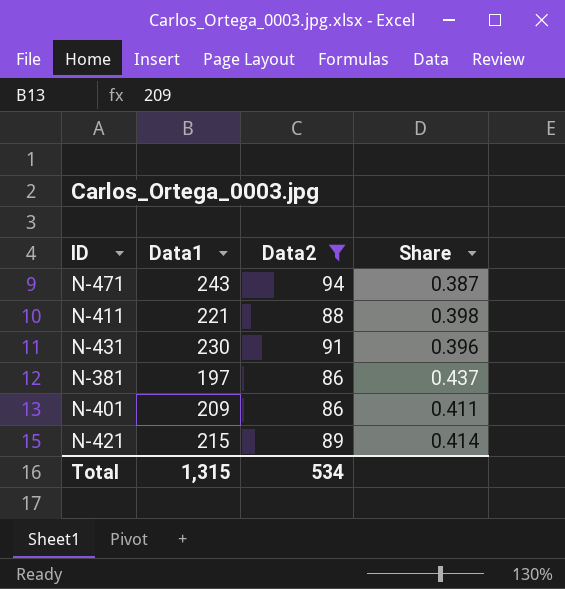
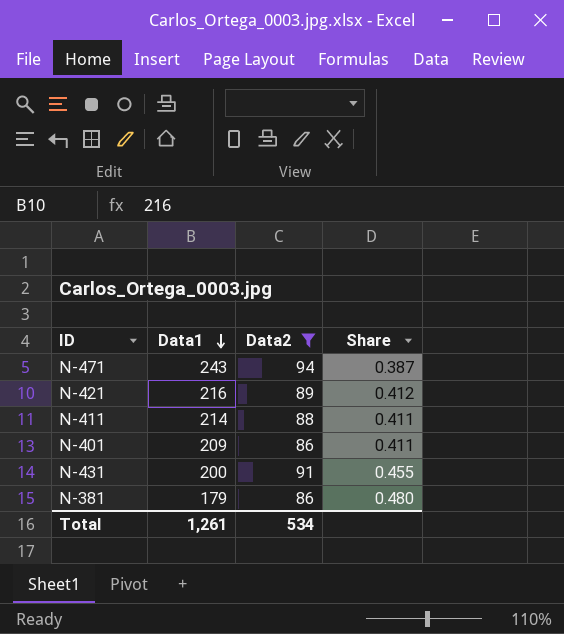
row order: none -> Data1 descending
N-421 | Data1: 215 -> 216
N-421 | Share: 0.414 -> 0.412
N-411 | Data1: 221 -> 214
N-411 | Share: 0.398 -> 0.411
N-431 | Data1: 230 -> 200
N-431 | Share: 0.396 -> 0.455
N-381 | Data1: 197 -> 179
N-381 | Share: 0.437 -> 0.480
Total | Data1: 1,315 -> 1,261

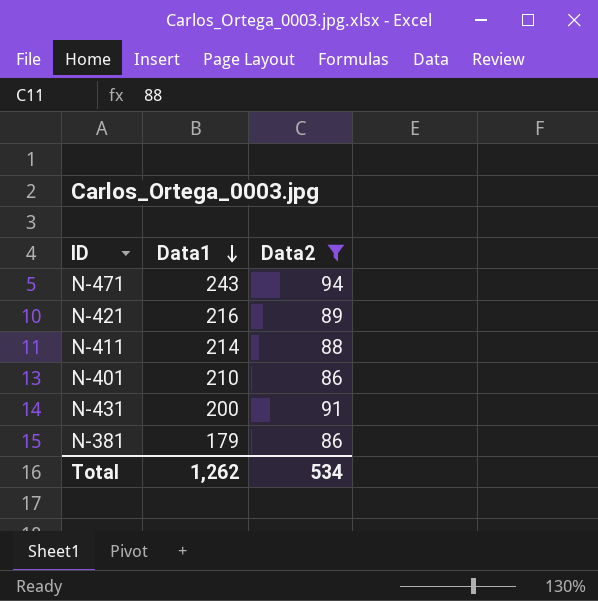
column Share | formula: [Data2] / [Data1] -> none
N-401 | Data1: 209 -> 210
Total | Data1: 1,261 -> 1,262

